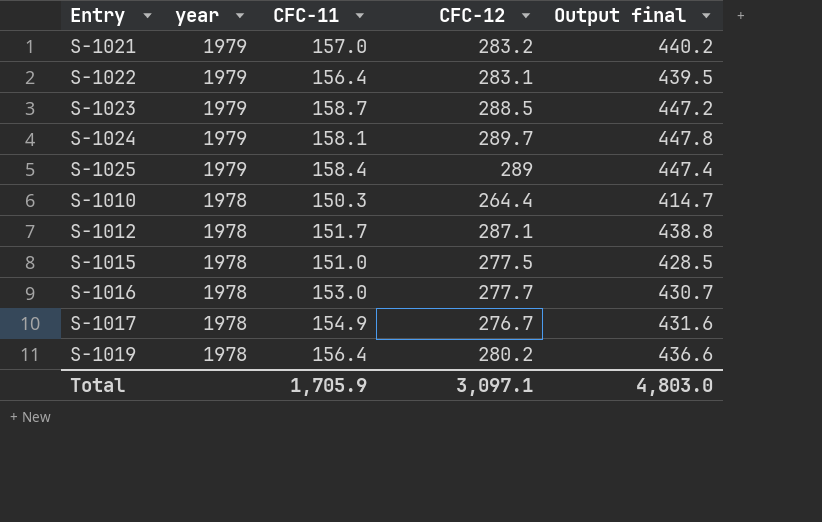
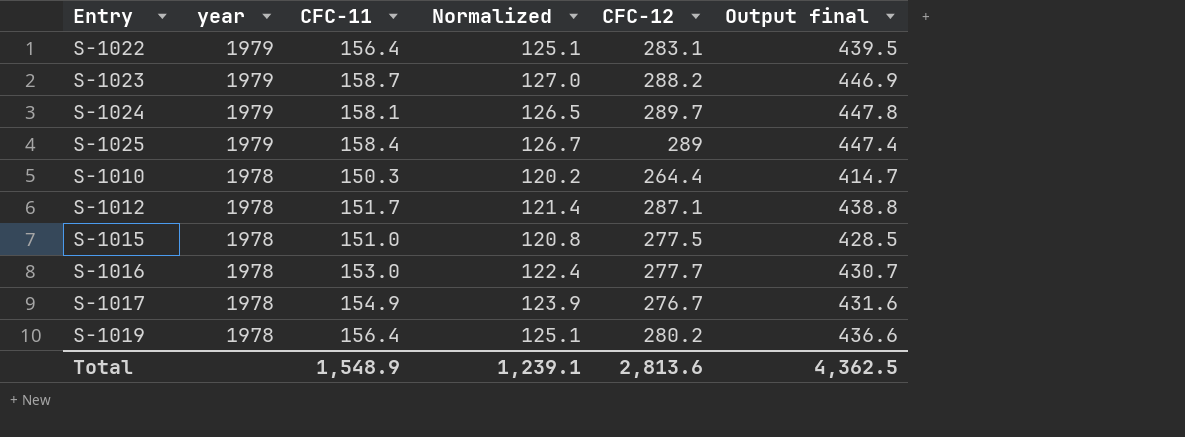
column Normalized | formula: none -> [CFC-11] * 0.8
row S-1021: 1979 | 157.0 | 283.2 | 440.2 -> none
S-1023 | CFC-12: 288.5 -> 288.2
S-1023 | Output final: 447.2 -> 446.9
Total | CFC-11: 1,705.9 -> 1,548.9
Total | CFC-12: 3,097.1 -> 2,813.6
Total | Output final: 4,803.0 -> 4,362.5

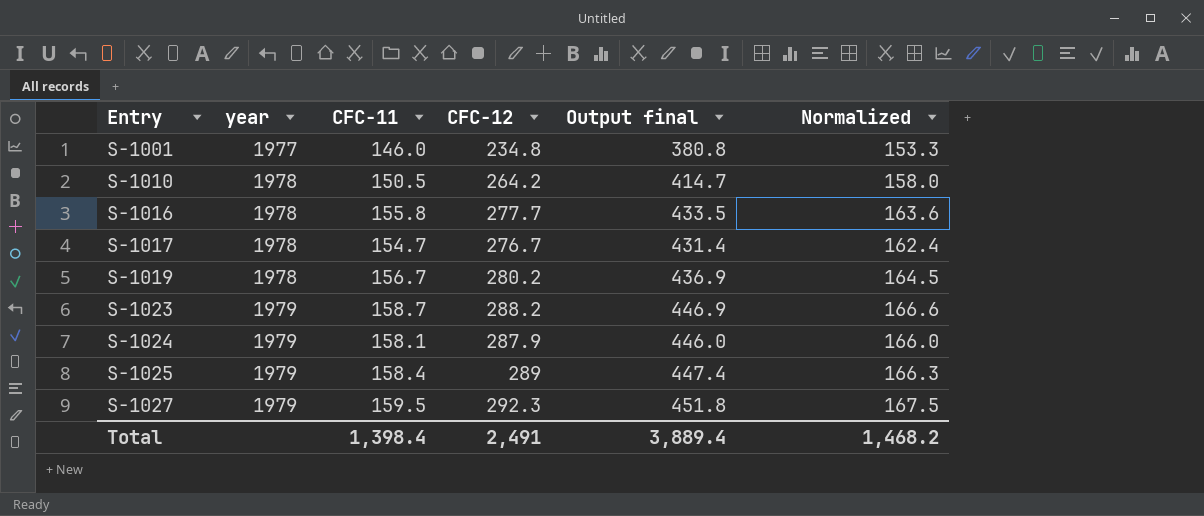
row order: year descending -> Entry ascending
column Normalized | formula: [CFC-11] * 0.8 -> [CFC-11] * 1.05
column Normalized | position: 4 -> 6
row S-1022: 1979 | 156.4 | 125.1 | 283.1 | 439.5 -> none
row S-1012: 1978 | 151.7 | 121.4 | 287.1 | 438.8 -> none
row S-1015: 1978 | 151.0 | 120.8 | 277.5 | 428.5 -> none
row S-1001: none -> 1977 | 146.0 | 234.8 | 380.8 | 153.3
S-1010 | CFC-11: 150.3 -> 150.5
S-1010 | CFC-12: 264.4 -> 264.2
S-1016 | CFC-11: 153.0 -> 155.8
S-1016 | Output final: 430.7 -> 433.5
S-1017 | CFC-11: 154.9 -> 154.7
S-1017 | Output final: 431.6 -> 431.4
S-1019 | CFC-11: 156.4 -> 156.7
S-1019 | Output final: 436.6 -> 436.9
S-1024 | CFC-12: 289.7 -> 287.9
S-1024 | Output final: 447.8 -> 446.0
row S-1027: none -> 1979 | 159.5 | 292.3 | 451.8 | 167.5
Total | CFC-11: 1,548.9 -> 1,398.4
Total | CFC-12: 2,813.6 -> 2,491
Total | Output final: 4,362.5 -> 3,889.4
Total | Normalized: 1,239.1 -> 1,468.2

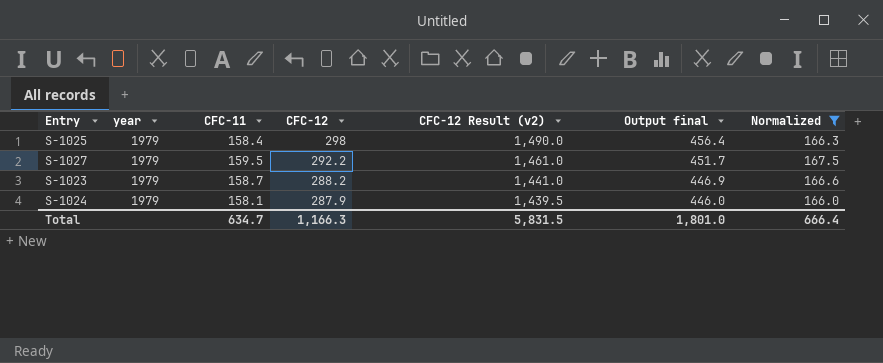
filter: none -> Normalized >= 166.0
row order: Entry ascending -> CFC-12 descending
column CFC-12 Result (v2) | formula: none -> [CFC-12] * 5
S-1025 | CFC-12: 289 -> 298
S-1025 | Output final: 447.4 -> 456.4
S-1027 | CFC-12: 292.3 -> 292.2
S-1027 | Output final: 451.8 -> 451.7
Total | CFC-11: 1,398.4 -> 634.7
Total | CFC-12: 2,491 -> 1,166.3
Total | Output final: 3,889.4 -> 1,801.0
Total | Normalized: 1,468.2 -> 666.4

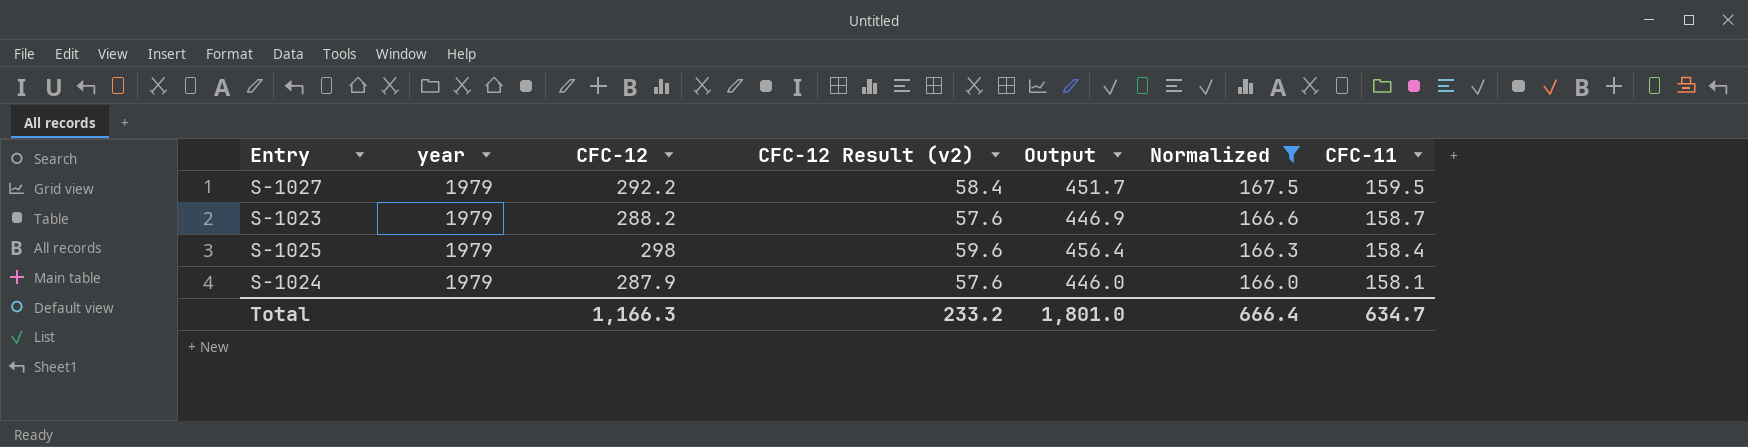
row order: CFC-12 descending -> Normalized descending
column CFC-12 Result (v2) | formula: [CFC-12] * 5 -> [CFC-12] * 0.2
column name: Output final -> Output
column CFC-11 | position: 3 -> 7
Total | CFC-12 Result (v2): 5,831.5 -> 233.2

